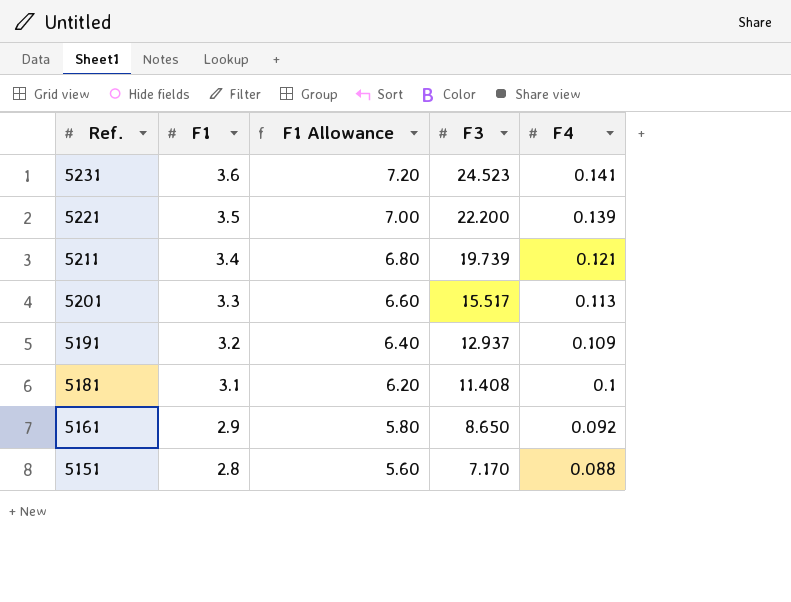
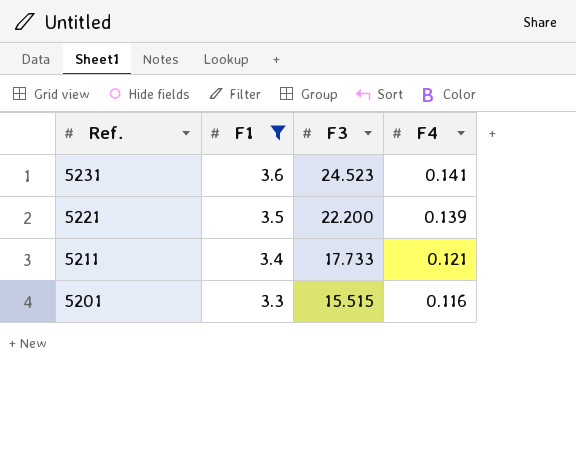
filter: none -> F1 >= 3.3
column F1 Allowance | formula: [F1] * 2 -> none
5211 | F3: 19.739 -> 17.733
5201 | F3: 15.517 -> 15.515
5201 | F4: 0.113 -> 0.116

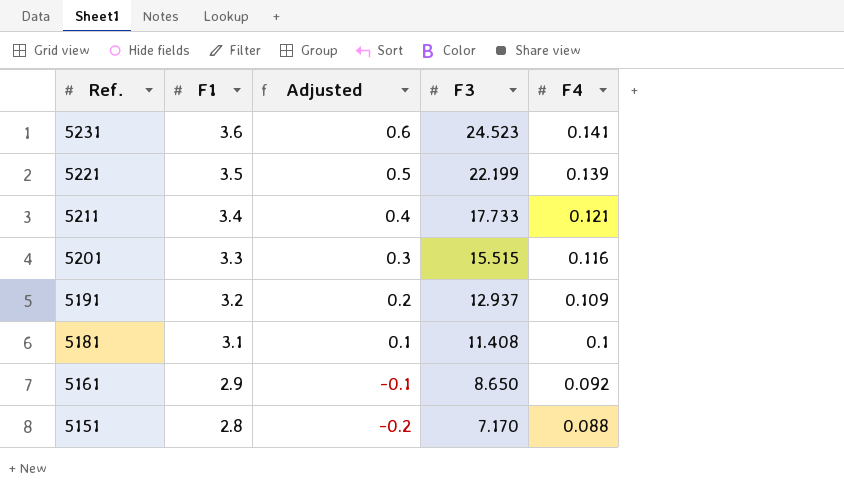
filter: F1 >= 3.3 -> none
column Adjusted | formula: none -> [F1] - 3
5221 | F3: 22.200 -> 22.199

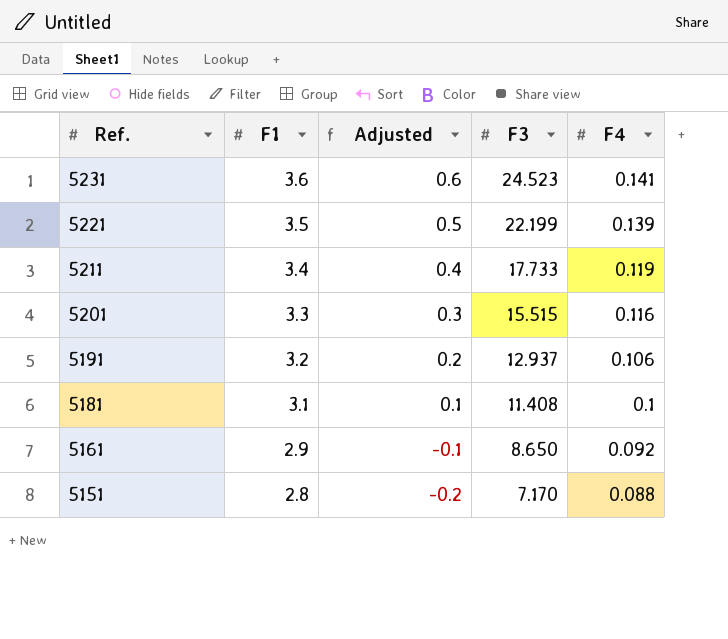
5211 | F4: 0.121 -> 0.119
5191 | F4: 0.109 -> 0.106

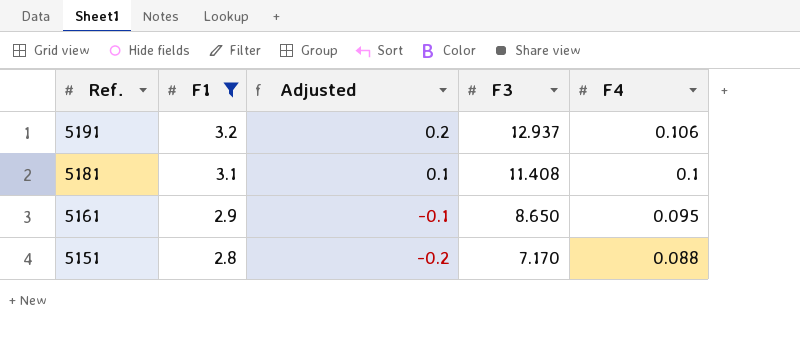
filter: none -> F1 <= 3.2
5161 | F4: 0.092 -> 0.095

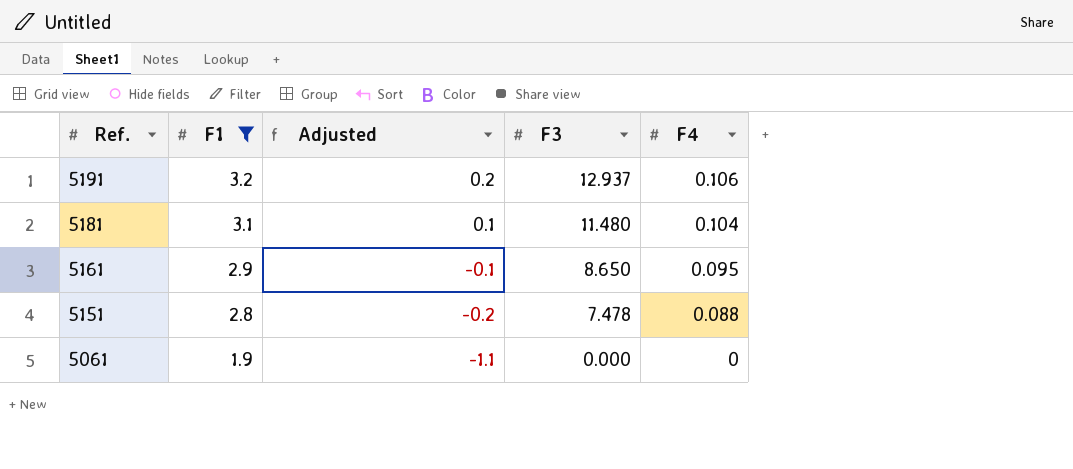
5181 | F3: 11.408 -> 11.480
5181 | F4: 0.1 -> 0.104
5151 | F3: 7.170 -> 7.478
row 5061: none -> 1.9 | -1.1 | 0.000 | 0

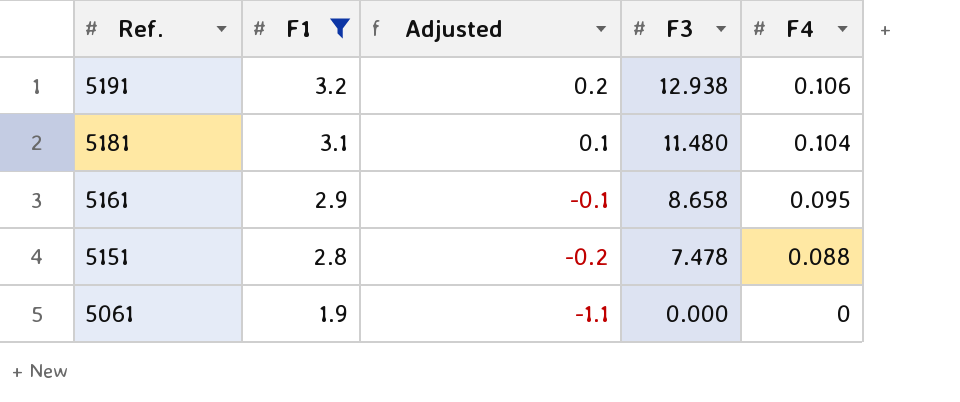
5191 | F3: 12.937 -> 12.938
5161 | F3: 8.650 -> 8.658

